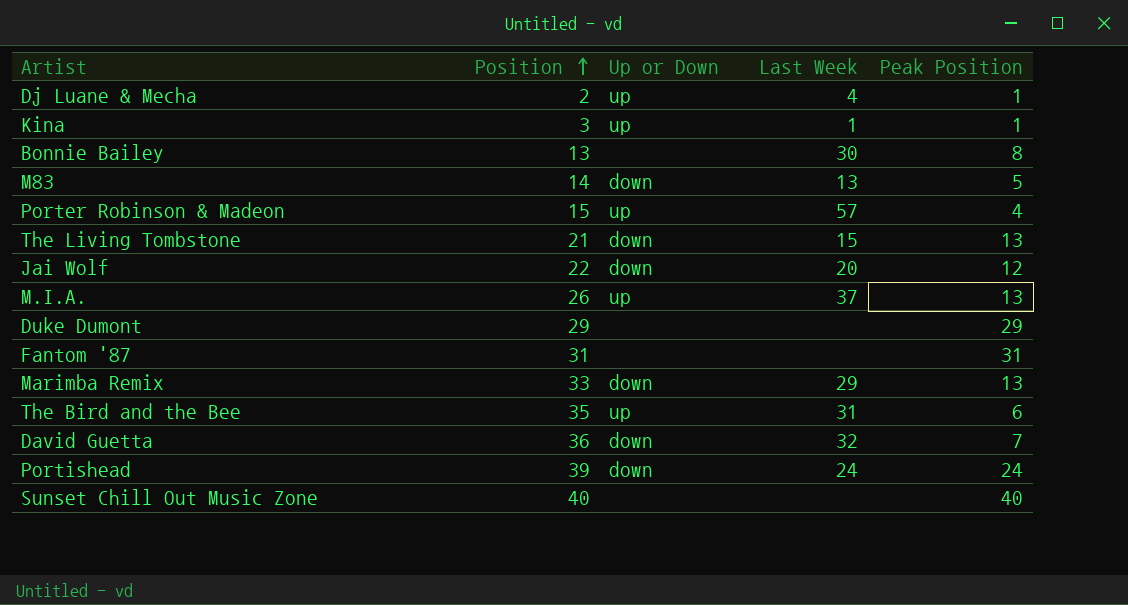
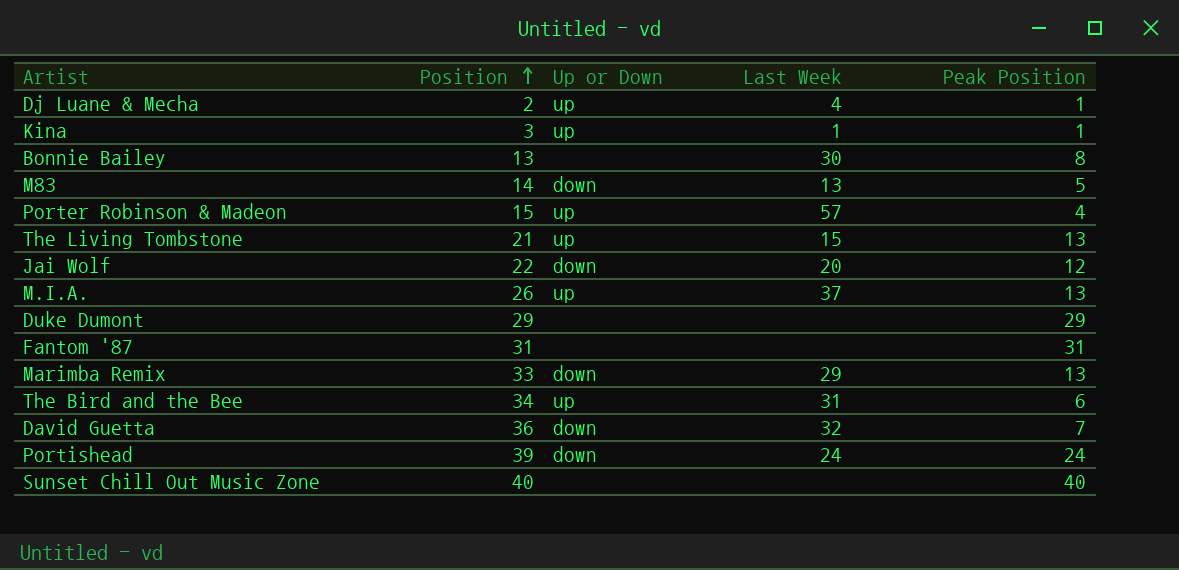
The Living Tombstone | Up or Down: down -> up
The Bird and the Bee | Position: 35 -> 34

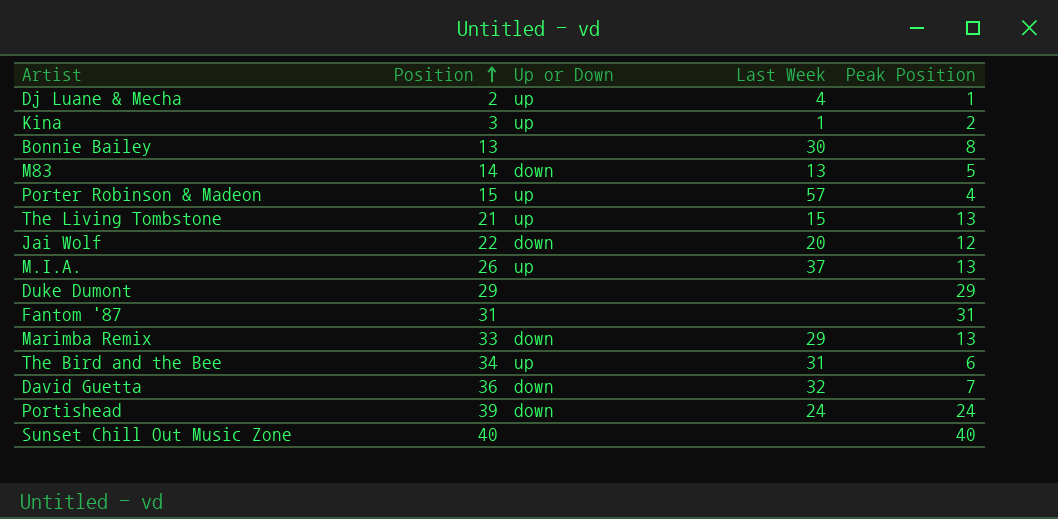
Kina | Peak Position: 1 -> 2

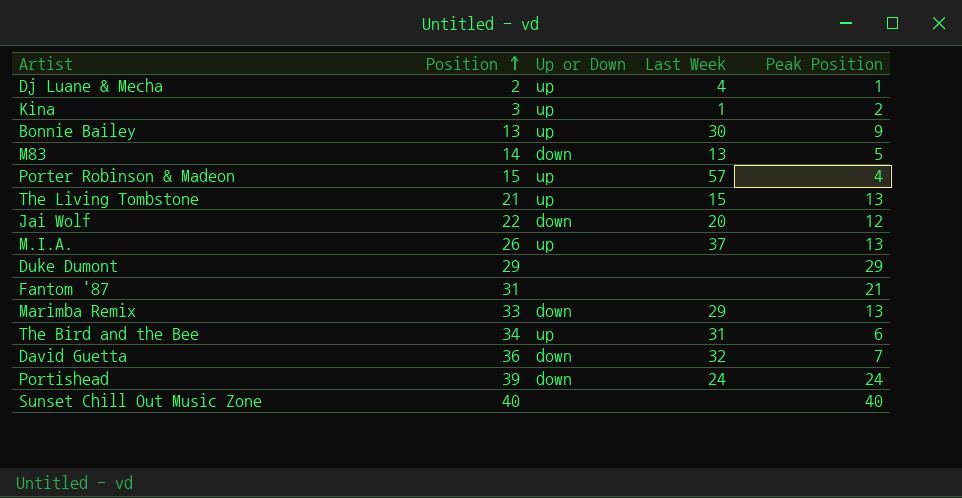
Bonnie Bailey | Up or Down: none -> up
Bonnie Bailey | Peak Position: 8 -> 9
Fantom '87 | Peak Position: 31 -> 21

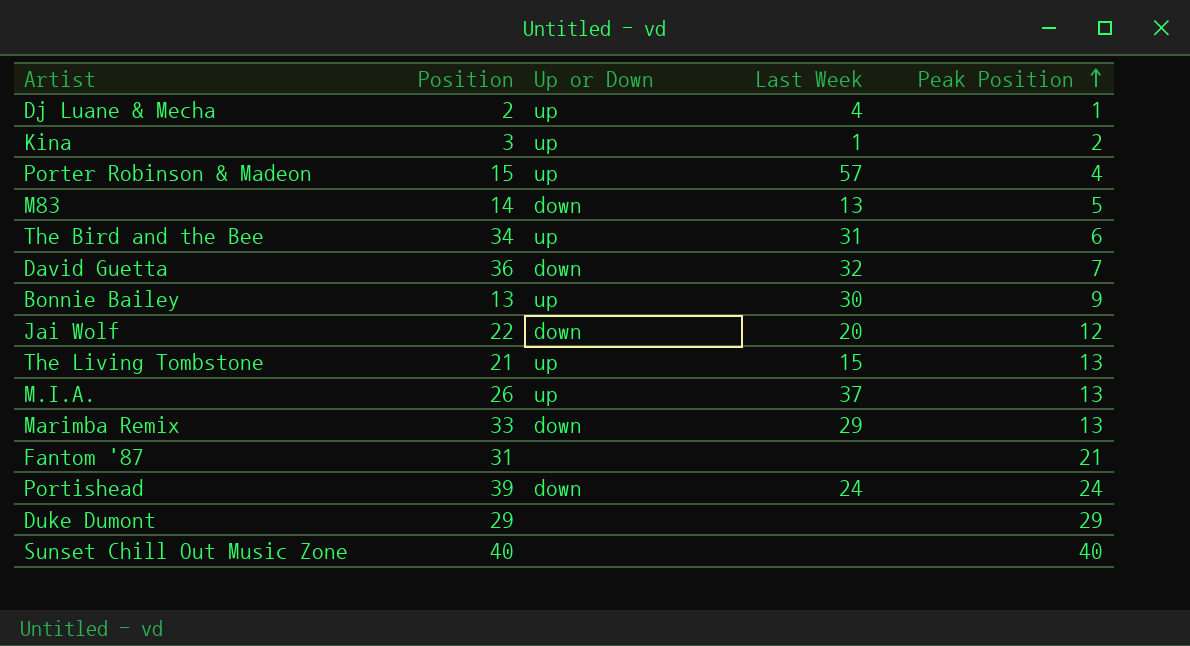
row order: Position ascending -> Peak Position ascending

